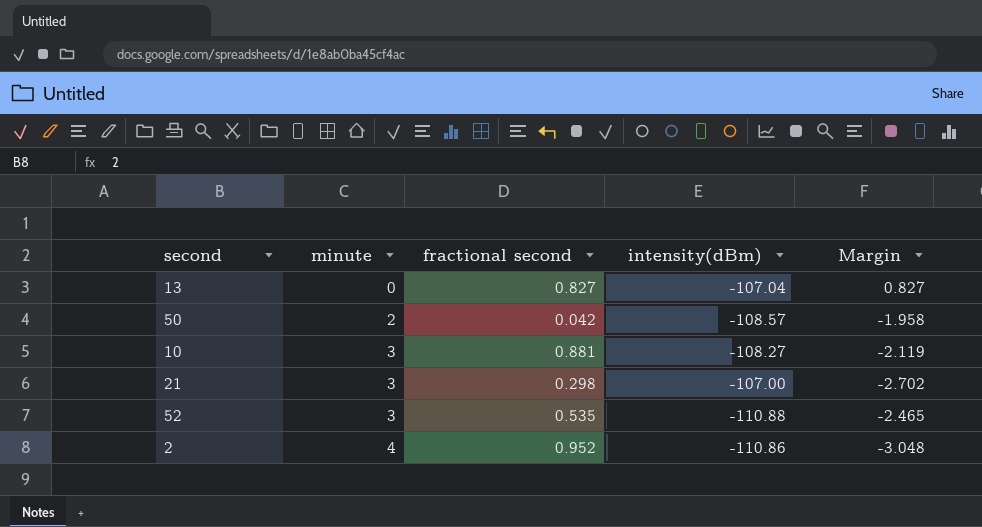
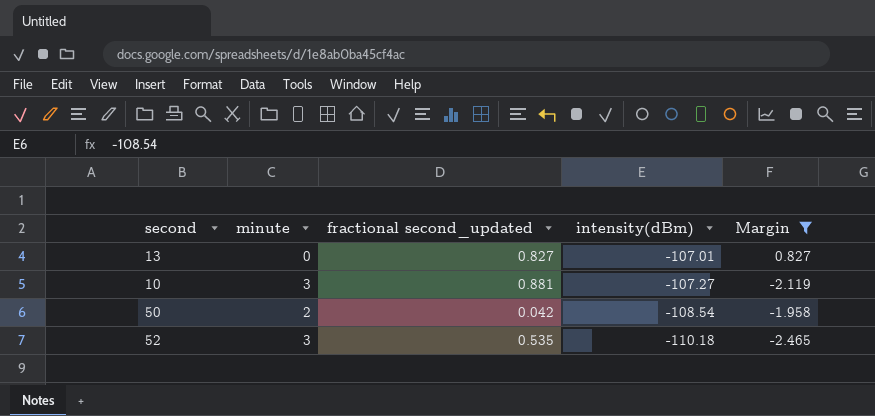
filter: none -> Margin >= -2.465
row order: minute ascending -> intensity(dBm) descending
column name: fractional second -> fractional second_updated
13 | intensity(dBm): -107.04 -> -107.01
10 | intensity(dBm): -108.27 -> -107.27
50 | intensity(dBm): -108.57 -> -108.54
52 | intensity(dBm): -110.88 -> -110.18

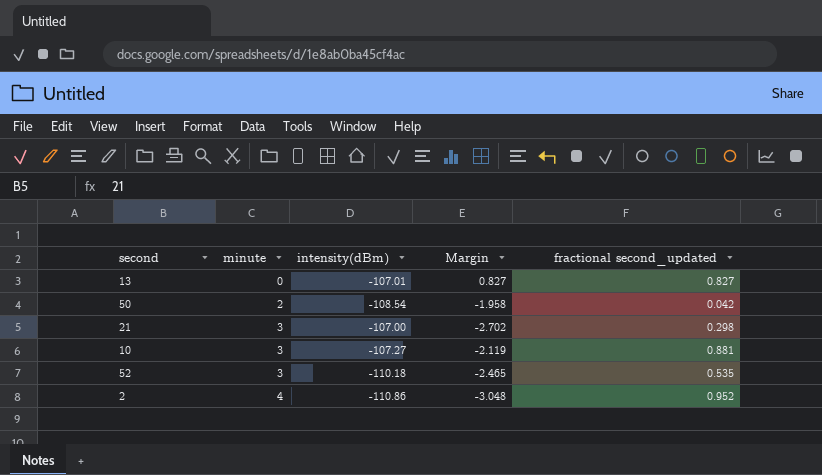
filter: Margin >= -2.465 -> none
row order: intensity(dBm) descending -> minute ascending
column fractional second_updated | position: 3 -> 5

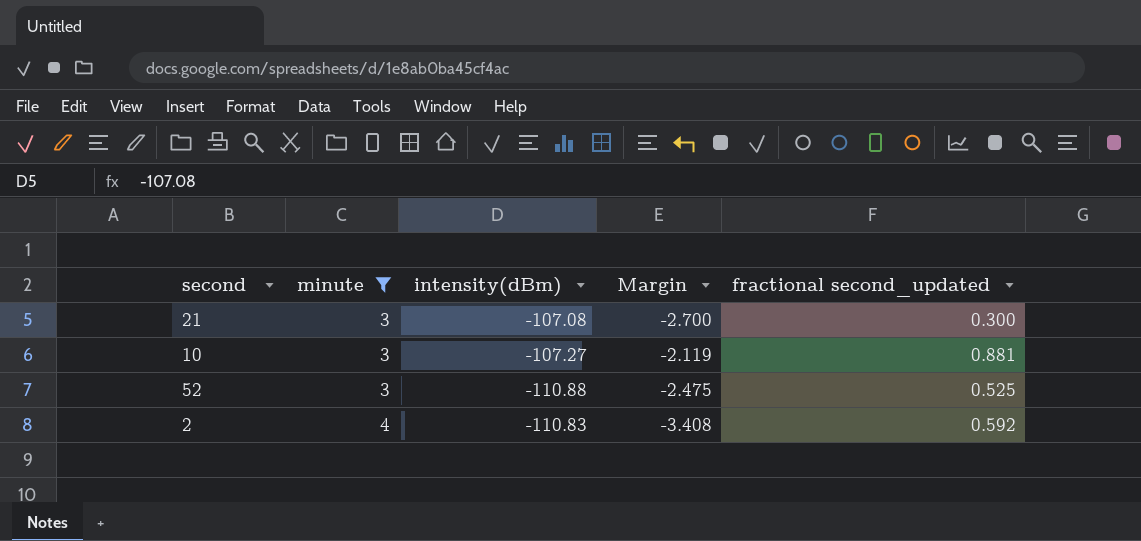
filter: none -> minute >= 3
21 | intensity(dBm): -107.00 -> -107.08
21 | Margin: -2.702 -> -2.700
21 | fractional second_updated: 0.298 -> 0.300
52 | intensity(dBm): -110.18 -> -110.88
52 | Margin: -2.465 -> -2.475
52 | fractional second_updated: 0.535 -> 0.525
2 | intensity(dBm): -110.86 -> -110.83
2 | Margin: -3.048 -> -3.408
2 | fractional second_updated: 0.952 -> 0.592

